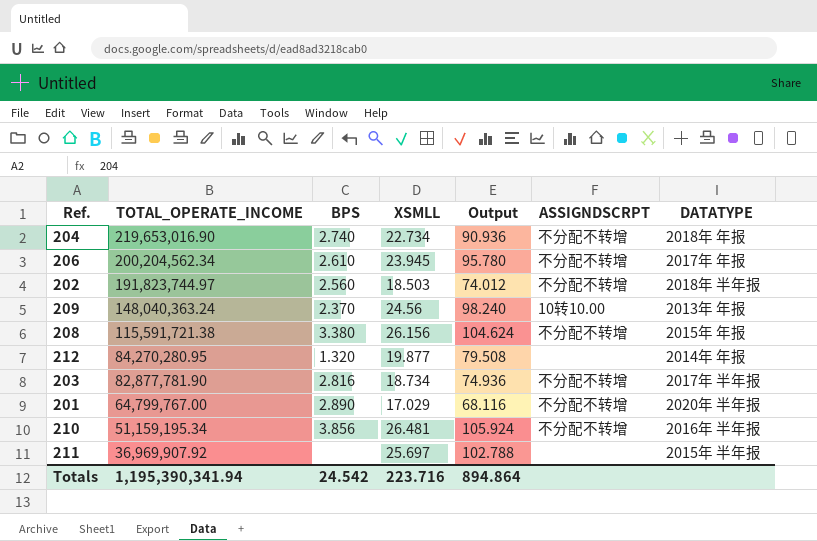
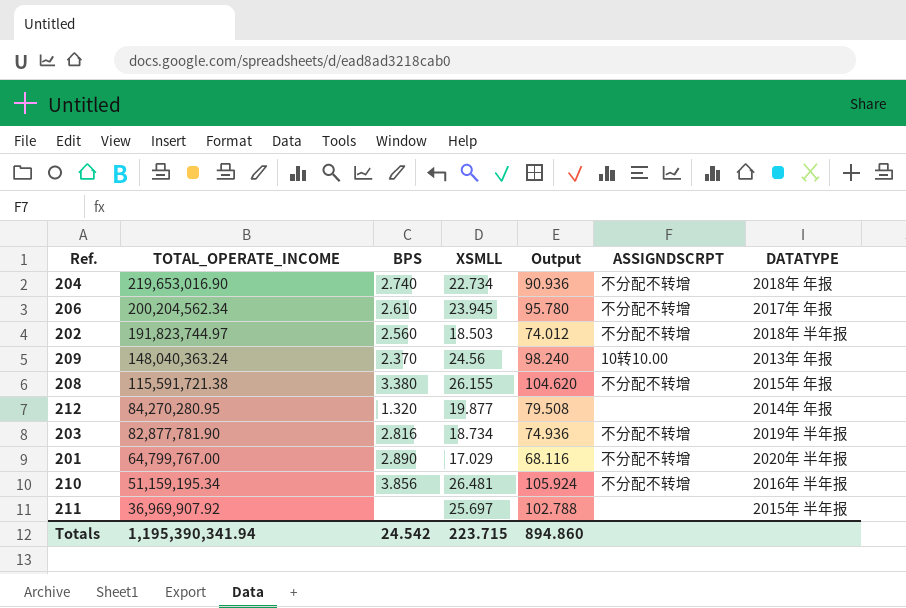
208 | XSMLL: 26.156 -> 26.155
208 | Output: 104.624 -> 104.620
203 | DATATYPE: 2017年 半年报 -> 2019年 半年报
Totals | XSMLL: 223.716 -> 223.715
Totals | Output: 894.864 -> 894.860

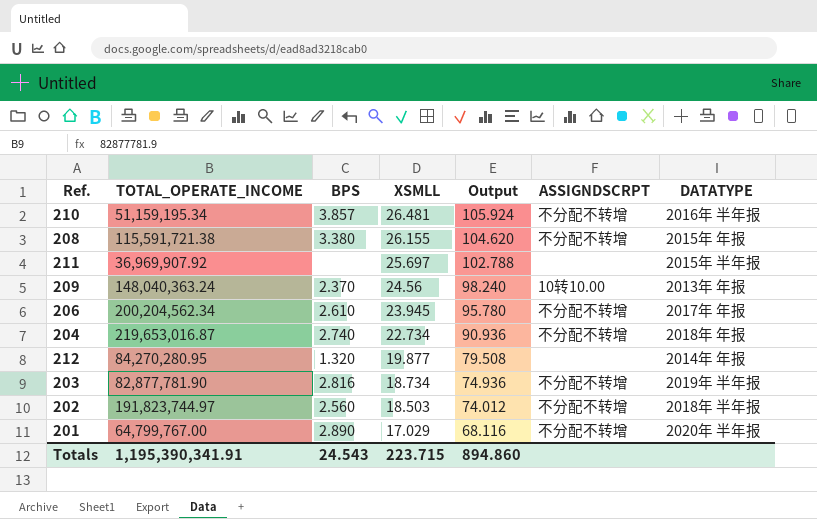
row order: TOTAL_OPERATE_INCOME descending -> XSMLL descending
210 | BPS: 3.856 -> 3.857
204 | TOTAL_OPERATE_INCOME: 219,653,016.90 -> 219,653,016.87
Totals | TOTAL_OPERATE_INCOME: 1,195,390,341.94 -> 1,195,390,341.91
Totals | BPS: 24.542 -> 24.543

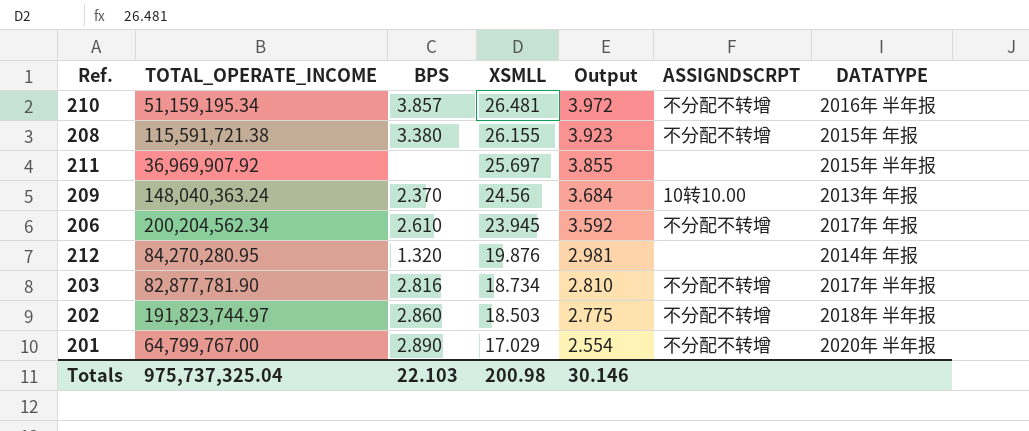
column Output | formula: [XSMLL] * 4 -> [XSMLL] * 0.15
row 204: 219,653,016.87 | 2.740 | 22.734 | 90.936 | 不分配不转增 | 2018年 年报 -> none
212 | XSMLL: 19.877 -> 19.876
203 | DATATYPE: 2019年 半年报 -> 2017年 半年报
202 | BPS: 2.560 -> 2.860
Totals | TOTAL_OPERATE_INCOME: 1,195,390,341.91 -> 975,737,325.04
Totals | BPS: 24.543 -> 22.103
Totals | XSMLL: 223.715 -> 200.98
Totals | Output: 894.860 -> 30.146

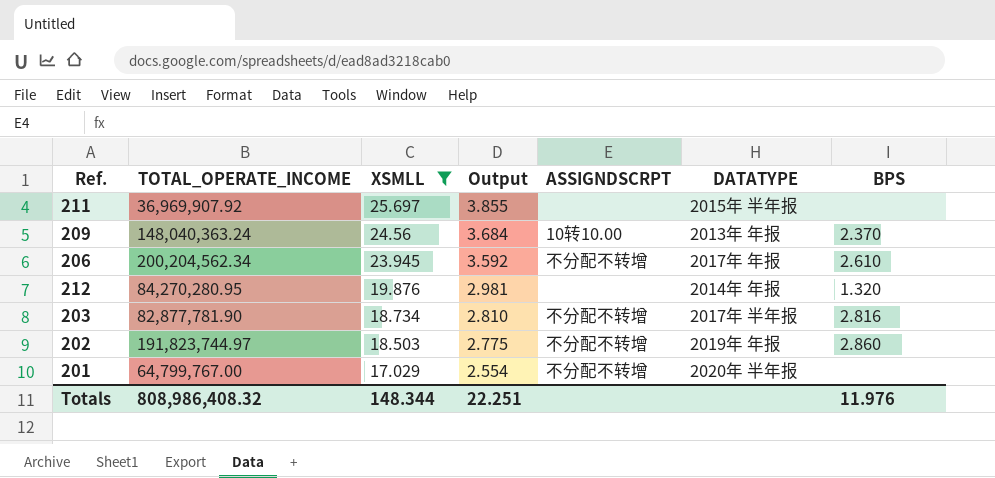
filter: none -> XSMLL <= 25.697
column BPS | position: 3 -> 7
202 | DATATYPE: 2018年 半年报 -> 2019年 年报
201 | BPS: 2.890 -> none
Totals | TOTAL_OPERATE_INCOME: 975,737,325.04 -> 808,986,408.32
Totals | XSMLL: 200.98 -> 148.344
Totals | Output: 30.146 -> 22.251
Totals | BPS: 22.103 -> 11.976

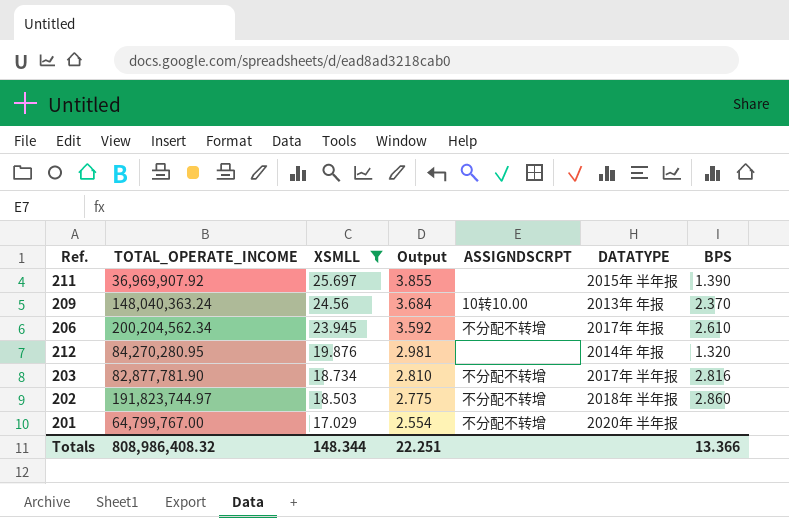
211 | BPS: none -> 1.390
202 | DATATYPE: 2019年 年报 -> 2018年 半年报
Totals | BPS: 11.976 -> 13.366

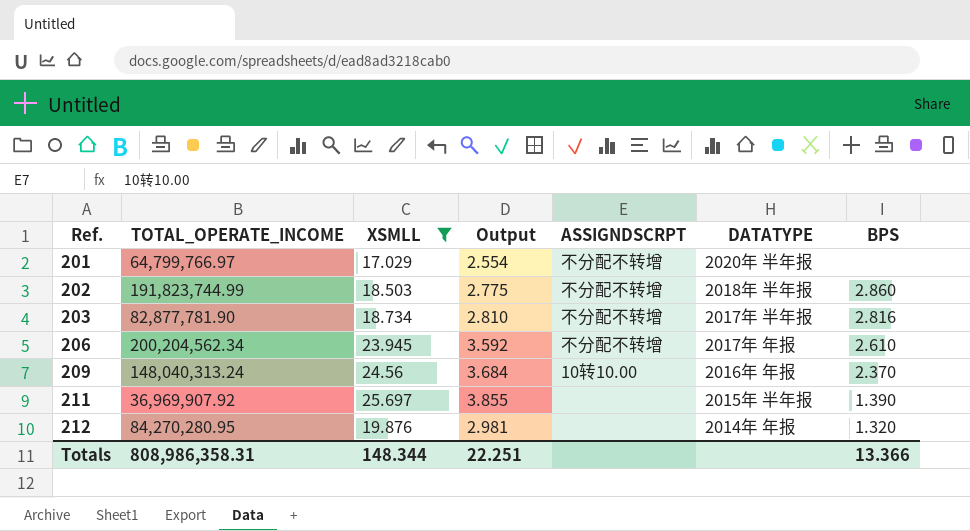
row order: XSMLL descending -> Ref. ascending
201 | TOTAL_OPERATE_INCOME: 64,799,767.00 -> 64,799,766.97
202 | TOTAL_OPERATE_INCOME: 191,823,744.97 -> 191,823,744.99
209 | TOTAL_OPERATE_INCOME: 148,040,363.24 -> 148,040,313.24
209 | DATATYPE: 2013年 年报 -> 2016年 年报
Totals | TOTAL_OPERATE_INCOME: 808,986,408.32 -> 808,986,358.31

